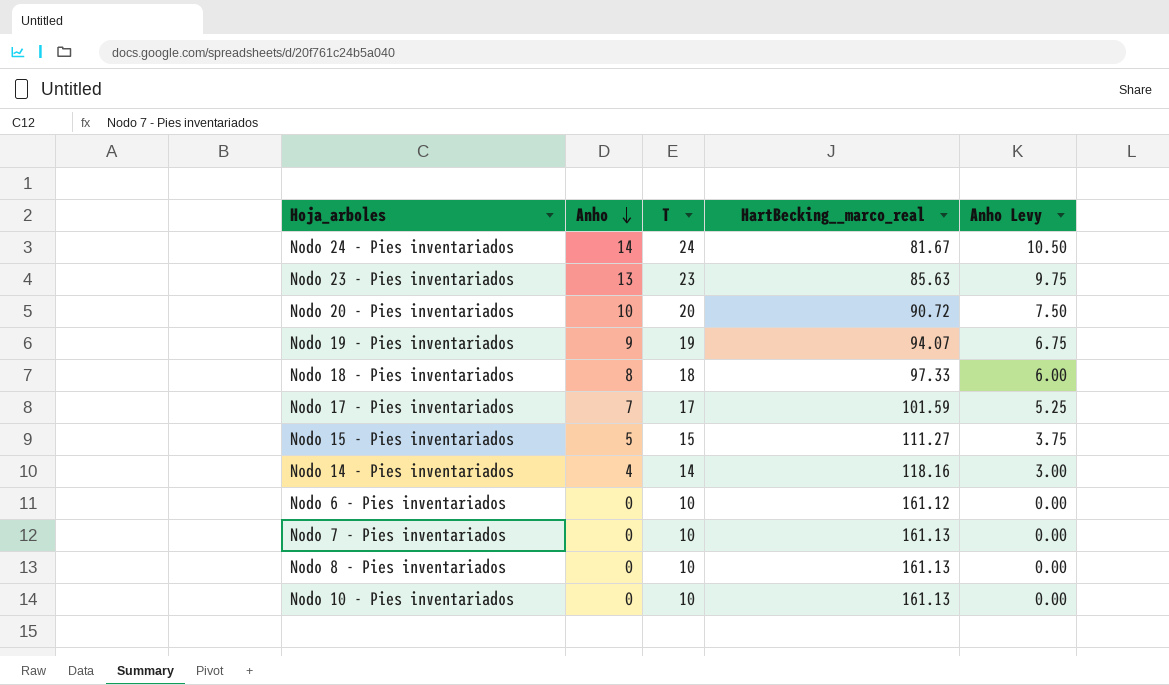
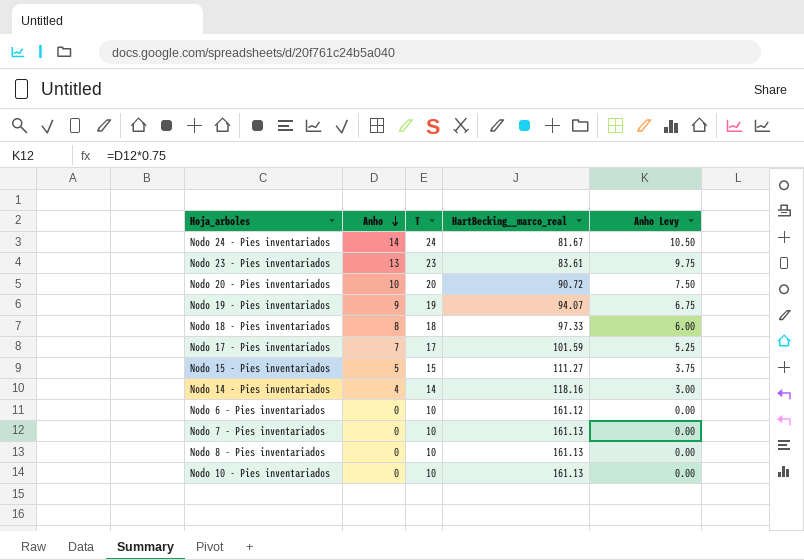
Nodo 23 - Pies inventariados | HartBecking__marco_real: 85.63 -> 83.61

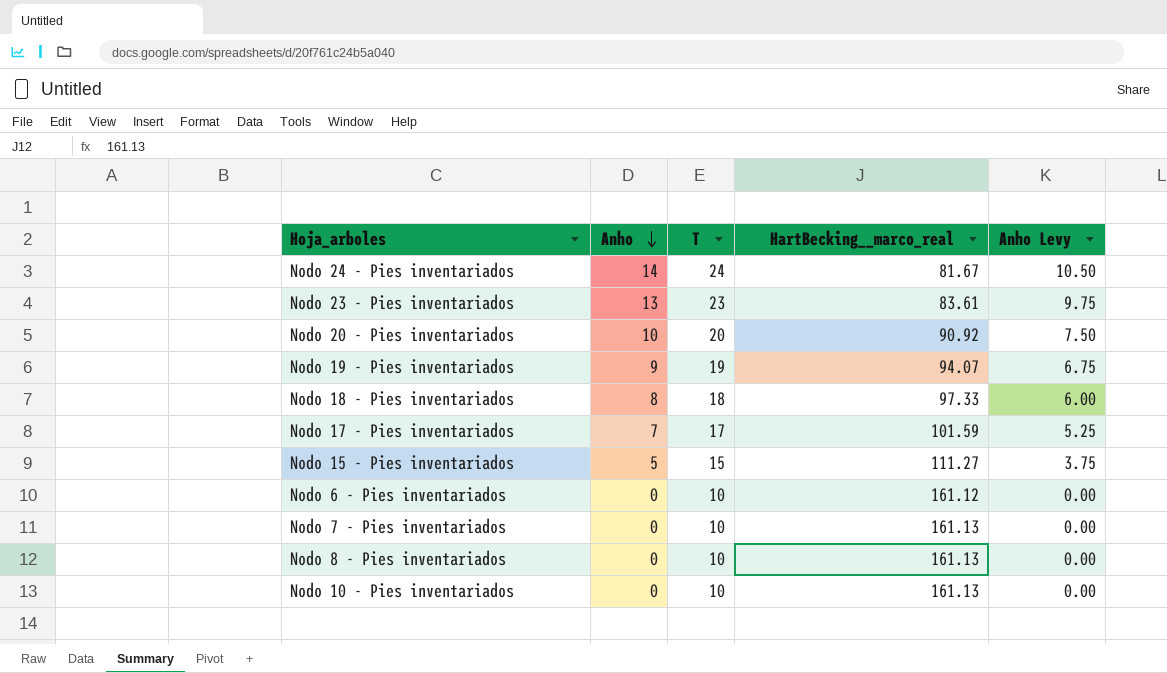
row Nodo 14 - Pies inventariados: 4 | 14 | 118.16 | 3.00 -> none
Nodo 20 - Pies inventariados | HartBecking__marco_real: 90.72 -> 90.92

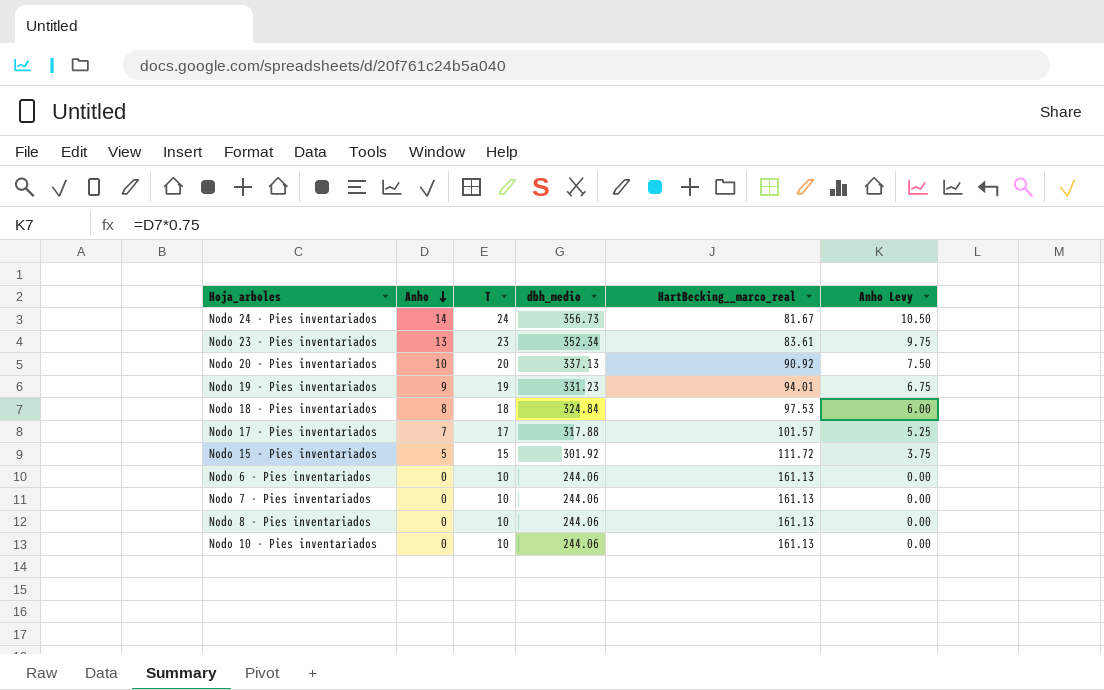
column dbh_medio | position: none -> 4
Nodo 19 - Pies inventariados | HartBecking__marco_real: 94.07 -> 94.01
Nodo 18 - Pies inventariados | HartBecking__marco_real: 97.33 -> 97.53
Nodo 17 - Pies inventariados | HartBecking__marco_real: 101.59 -> 101.57
Nodo 15 - Pies inventariados | HartBecking__marco_real: 111.27 -> 111.72
Nodo 6 - Pies inventariados | HartBecking__marco_real: 161.12 -> 161.13

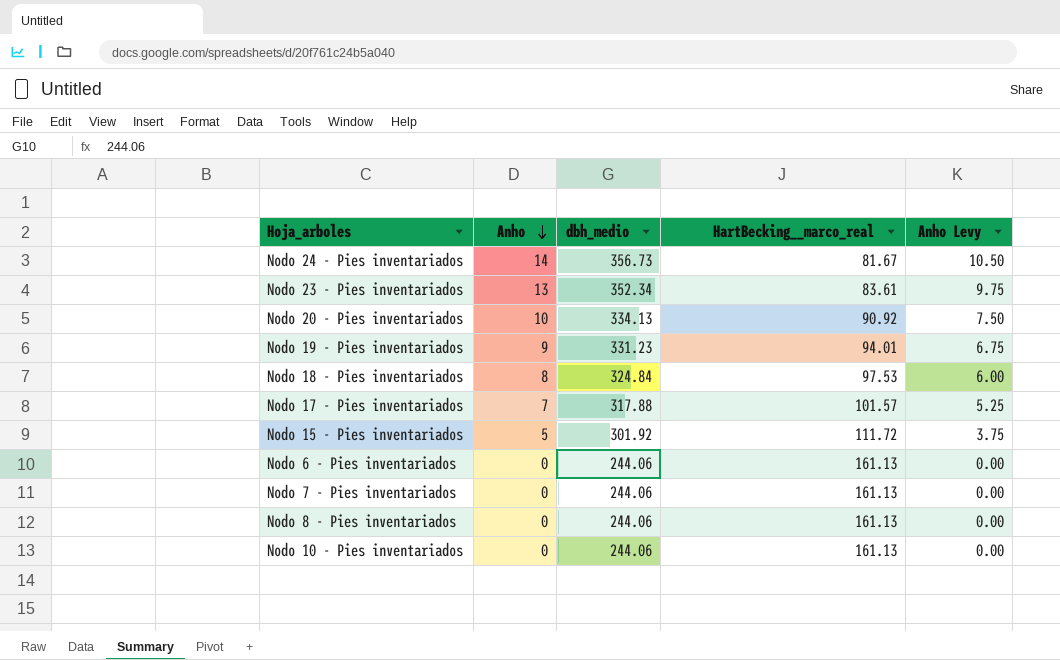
column T | position: 3 -> none
Nodo 20 - Pies inventariados | dbh_medio: 337.13 -> 334.13

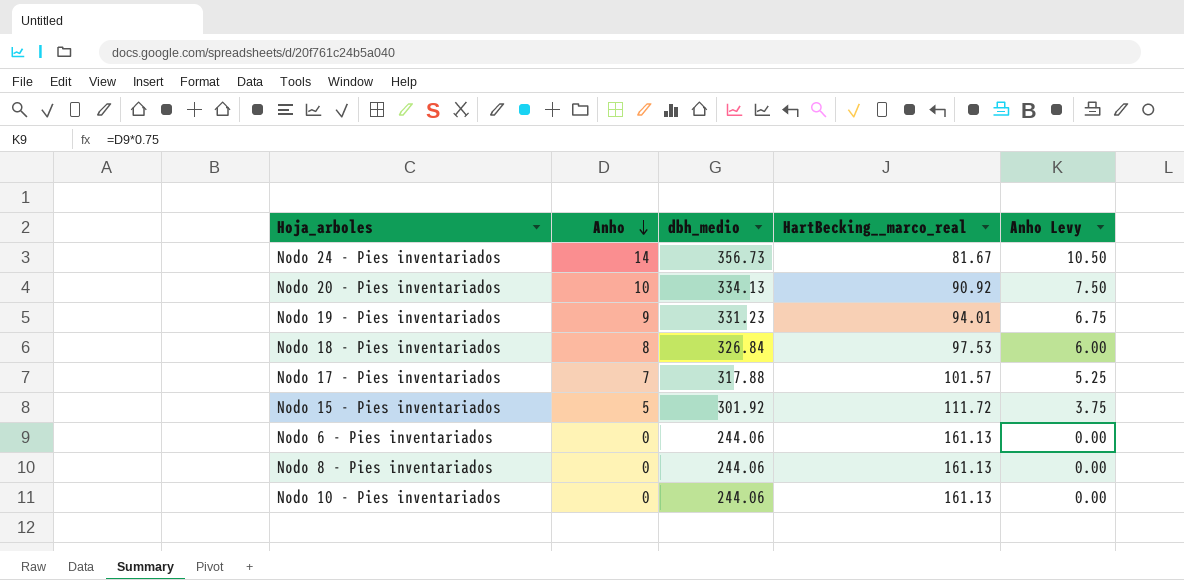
row Nodo 23 - Pies inventariados: 13 | 352.34 | 83.61 | 9.75 -> none
row Nodo 7 - Pies inventariados: 0 | 244.06 | 161.13 | 0.00 -> none
Nodo 18 - Pies inventariados | dbh_medio: 324.84 -> 326.84

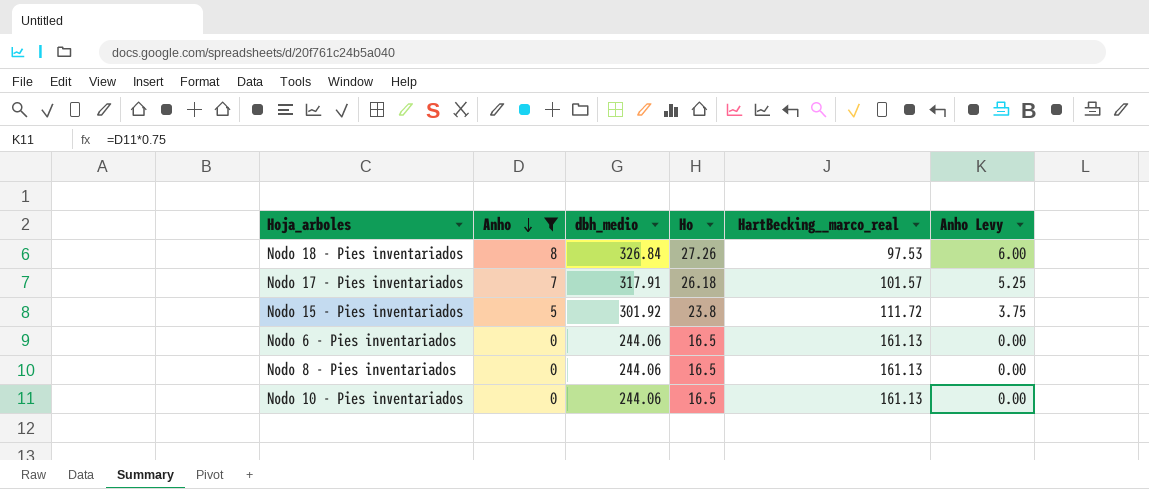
filter: none -> Anho <= 8
column Ho | position: none -> 4
Nodo 17 - Pies inventariados | dbh_medio: 317.88 -> 317.91

